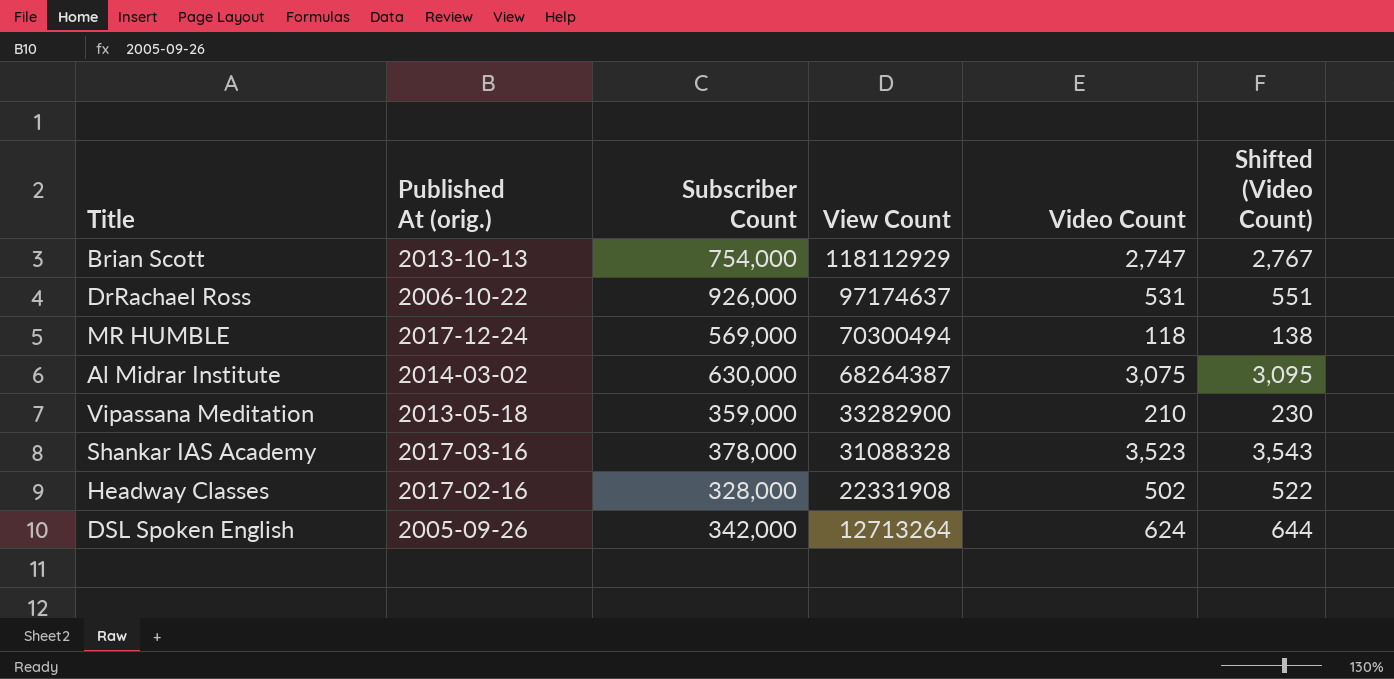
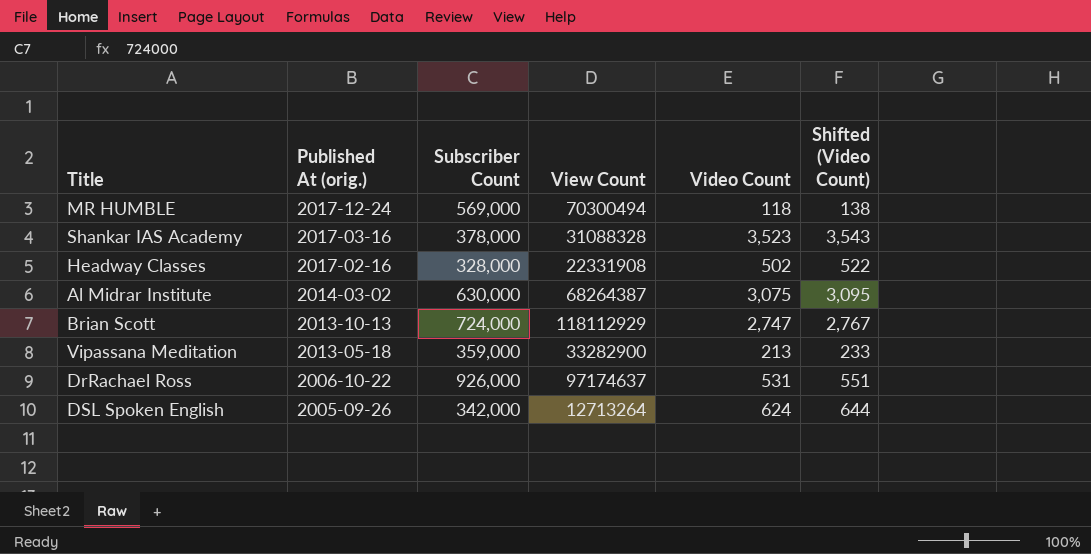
row order: View Count descending -> Published At (orig.) descending
Brian Scott | Subscriber Count: 754,000 -> 724,000
Vipassana Meditation | Video Count: 210 -> 213
Vipassana Meditation | Shifted (Video Count): 230 -> 233

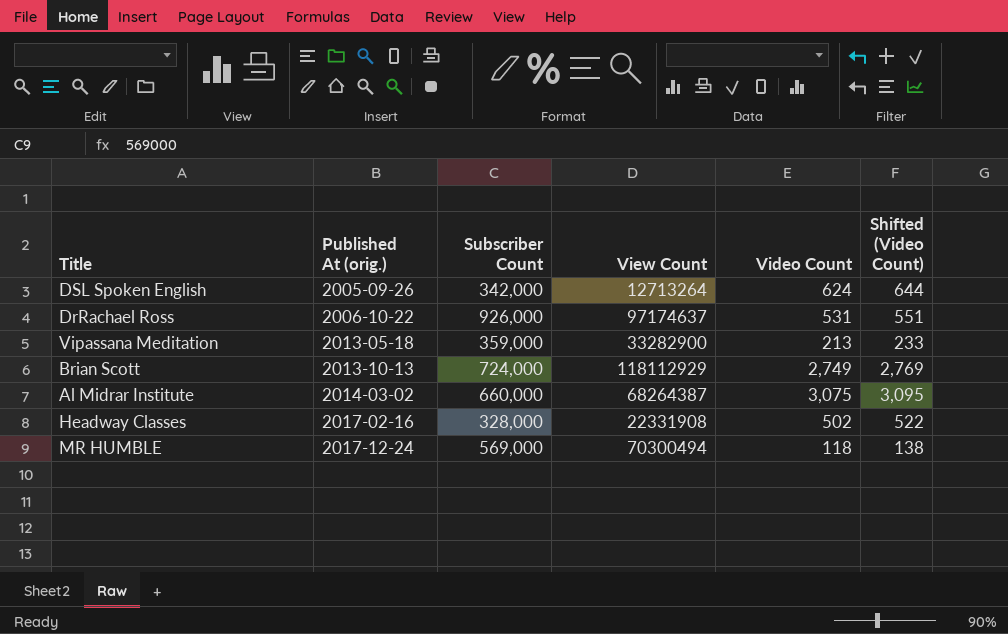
row order: Published At (orig.) descending -> Published At (orig.) ascending
row Shankar IAS Academy: 2017-03-16 | 378,000 | 31088328 | 3,523 | 3,543 -> none
Brian Scott | Video Count: 2,747 -> 2,749
Brian Scott | Shifted (Video Count): 2,767 -> 2,769
Al Midrar Institute | Subscriber Count: 630,000 -> 660,000

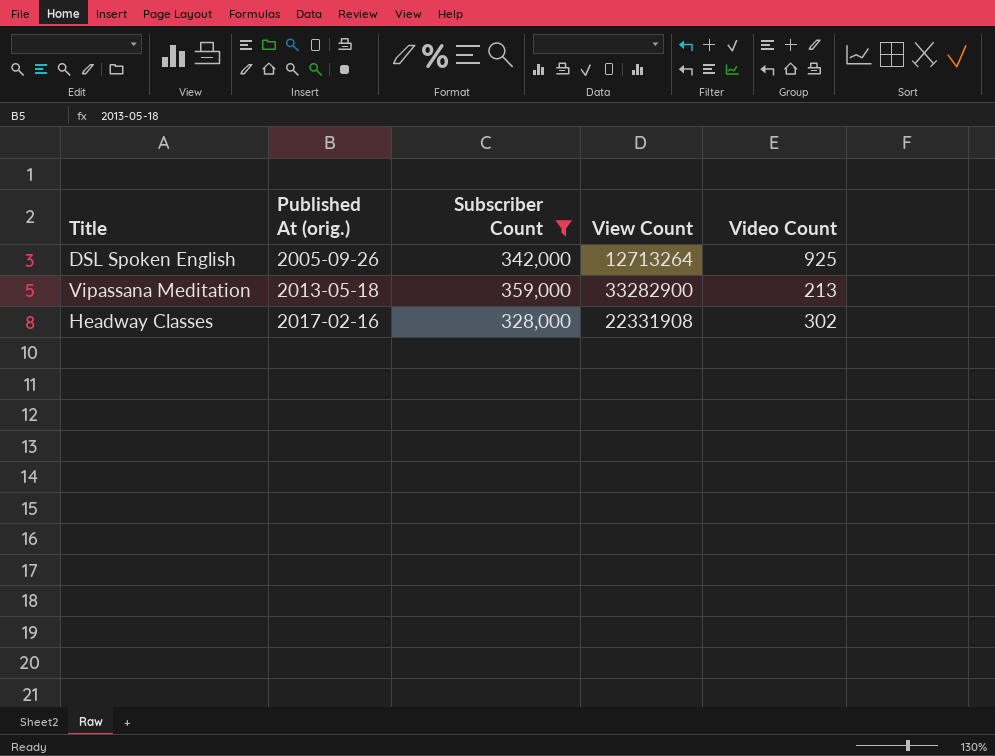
filter: none -> Subscriber Count <= 359,000
column Shifted (Video Count) | formula: [Video Count] + 20 -> none
DSL Spoken English | Video Count: 624 -> 925
Headway Classes | Video Count: 502 -> 302

